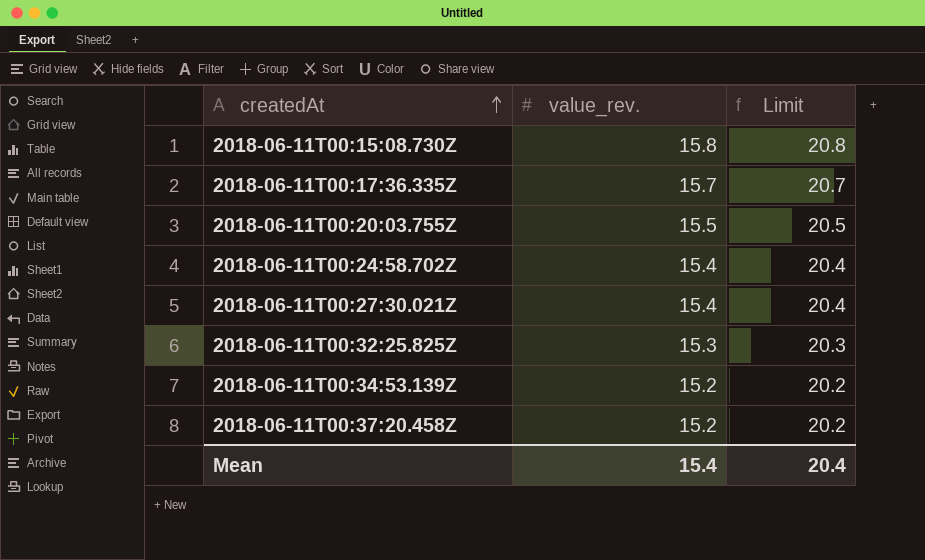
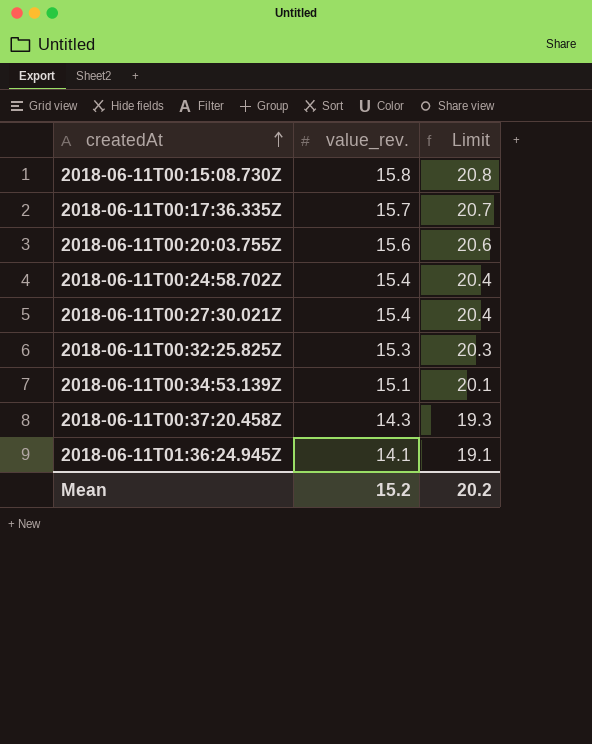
2018-06-11T00:20:03.755Z | value_rev.: 15.5 -> 15.6
2018-06-11T00:20:03.755Z | Limit: 20.5 -> 20.6
2018-06-11T00:34:53.139Z | value_rev.: 15.2 -> 15.1
2018-06-11T00:34:53.139Z | Limit: 20.2 -> 20.1
2018-06-11T00:37:20.458Z | value_rev.: 15.2 -> 14.3
2018-06-11T00:37:20.458Z | Limit: 20.2 -> 19.3
row 2018-06-11T01:36:24.945Z: none -> 14.1 | 19.1
Mean | value_rev.: 15.4 -> 15.2
Mean | Limit: 20.4 -> 20.2

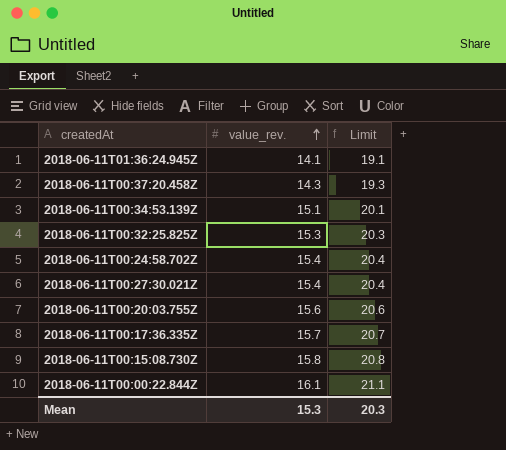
row order: createdAt ascending -> value_rev. ascending
row 2018-06-11T00:00:22.844Z: none -> 16.1 | 21.1
Mean | value_rev.: 15.2 -> 15.3
Mean | Limit: 20.2 -> 20.3

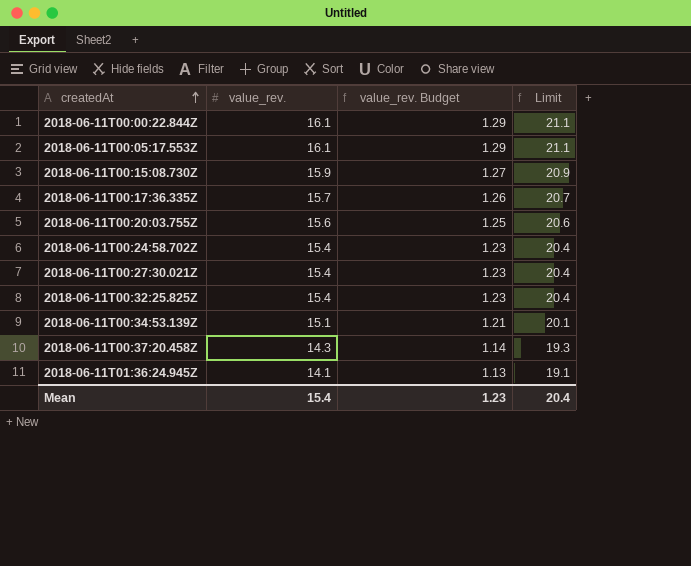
row order: value_rev. ascending -> createdAt ascending
column value_rev. Budget | formula: none -> [value_rev.] * 0.08
row 2018-06-11T00:05:17.553Z: none -> 16.1 | 1.29 | 21.1
2018-06-11T00:15:08.730Z | value_rev.: 15.8 -> 15.9
2018-06-11T00:15:08.730Z | Limit: 20.8 -> 20.9
2018-06-11T00:32:25.825Z | value_rev.: 15.3 -> 15.4
2018-06-11T00:32:25.825Z | Limit: 20.3 -> 20.4
Mean | value_rev.: 15.3 -> 15.4
Mean | Limit: 20.3 -> 20.4

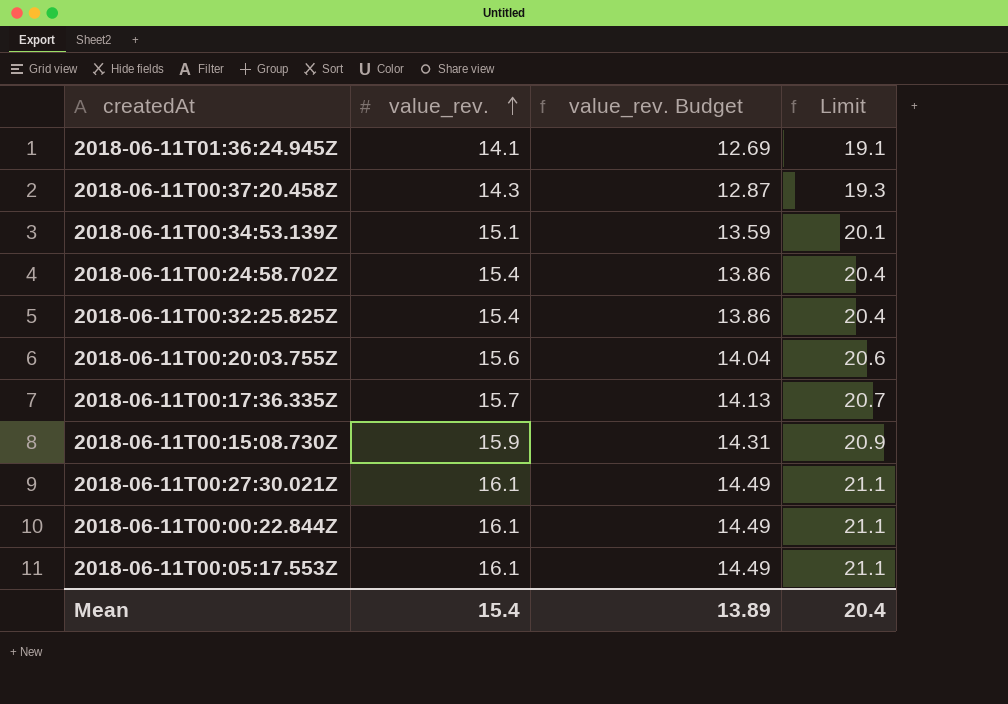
row order: createdAt ascending -> value_rev. ascending
column value_rev. Budget | formula: [value_rev.] * 0.08 -> [value_rev.] * 0.9
2018-06-11T00:27:30.021Z | value_rev.: 15.4 -> 16.1
2018-06-11T00:27:30.021Z | Limit: 20.4 -> 21.1
Mean | value_rev. Budget: 1.23 -> 13.89

